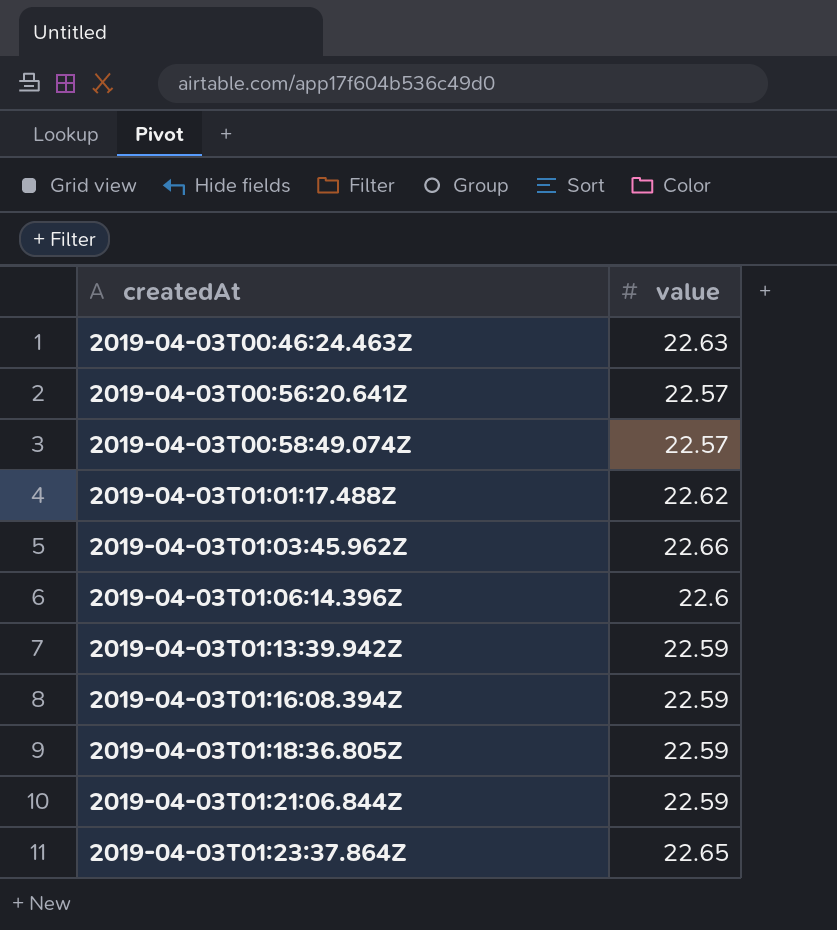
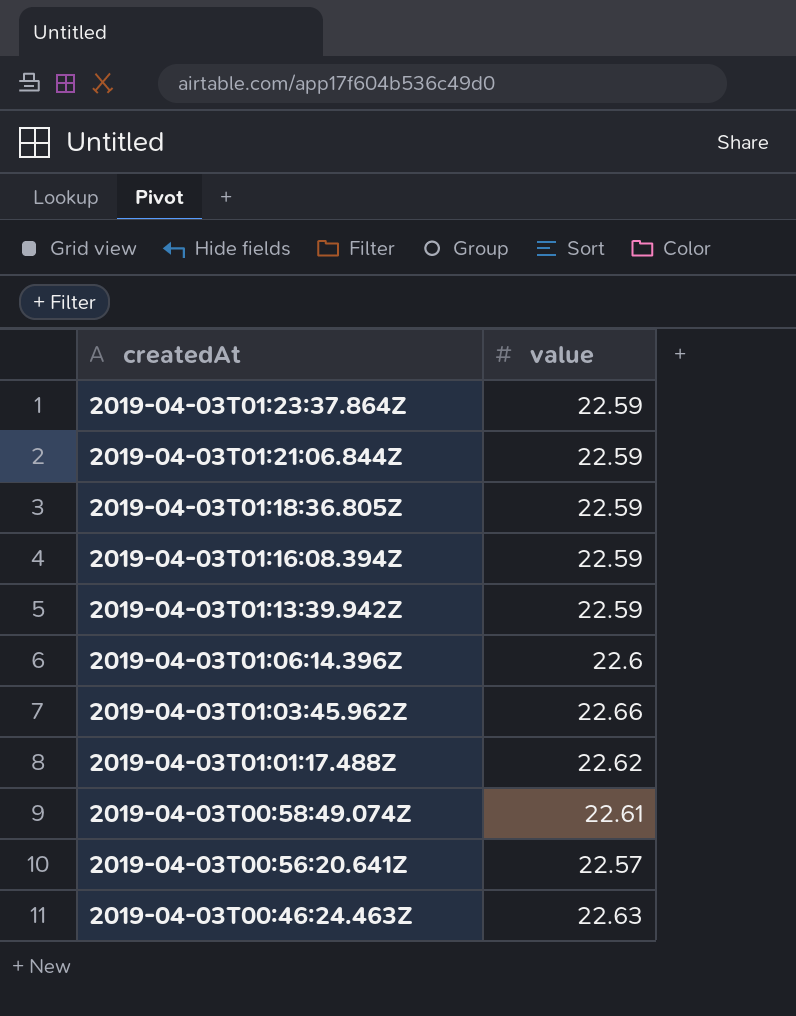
row order: createdAt ascending -> createdAt descending
2019-04-03T01:23:37.864Z | value: 22.65 -> 22.59
2019-04-03T00:58:49.074Z | value: 22.57 -> 22.61

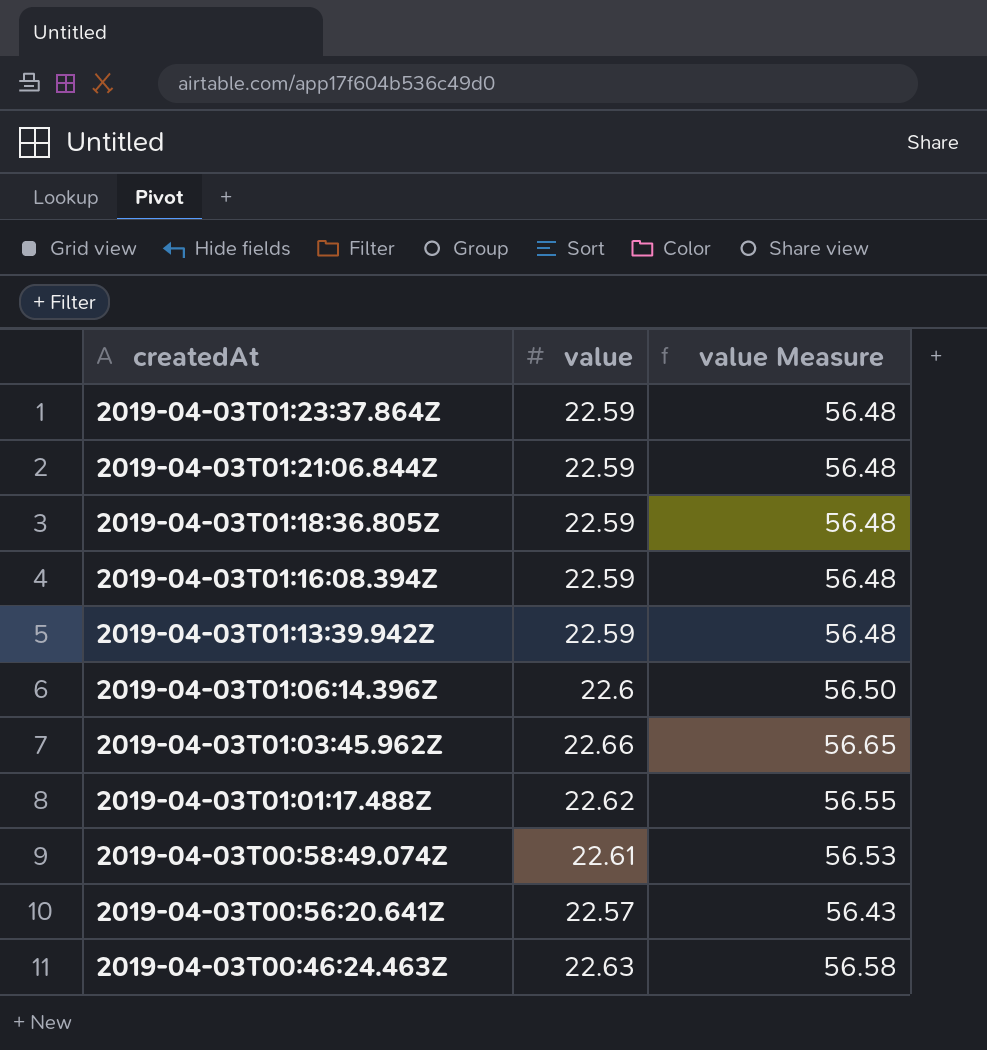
column value Measure | formula: none -> [value] * 2.5

